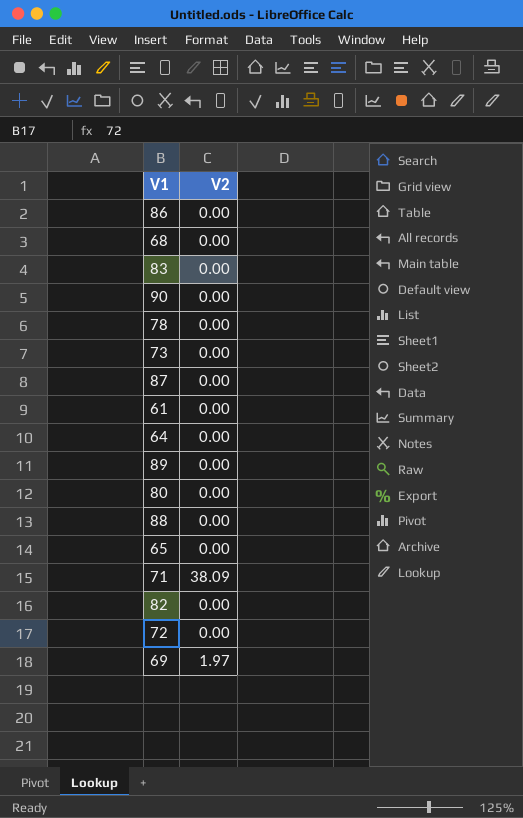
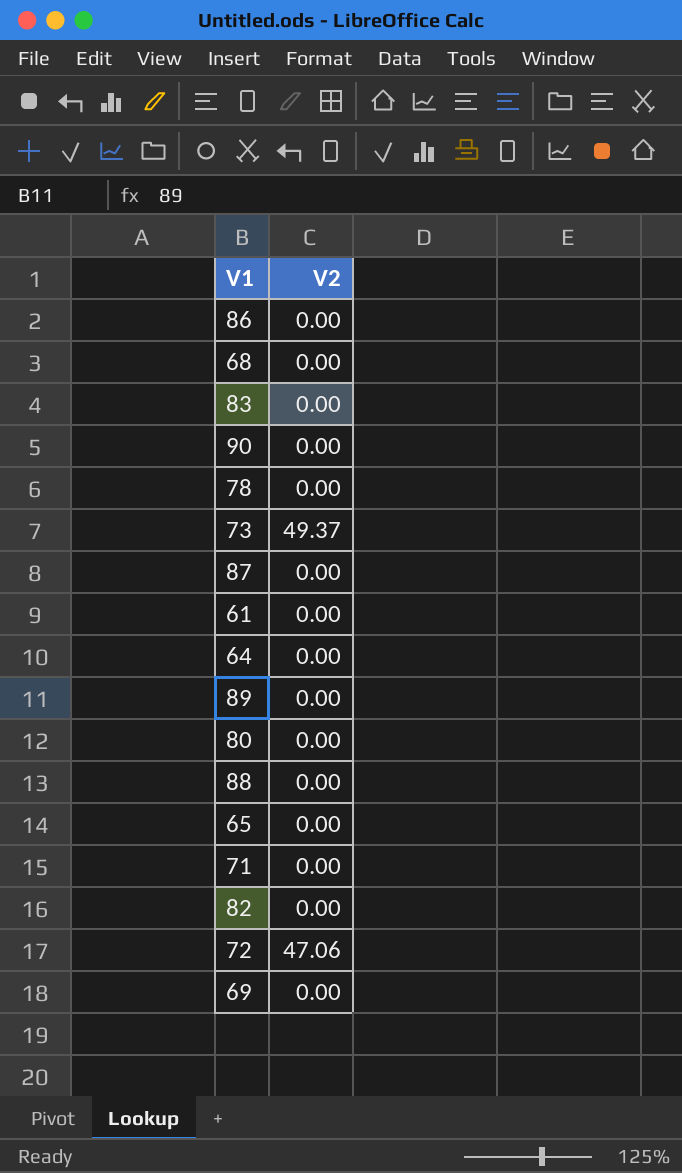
73 | V2: 0.00 -> 49.37
71 | V2: 38.09 -> 0.00
72 | V2: 0.00 -> 47.06
69 | V2: 1.97 -> 0.00

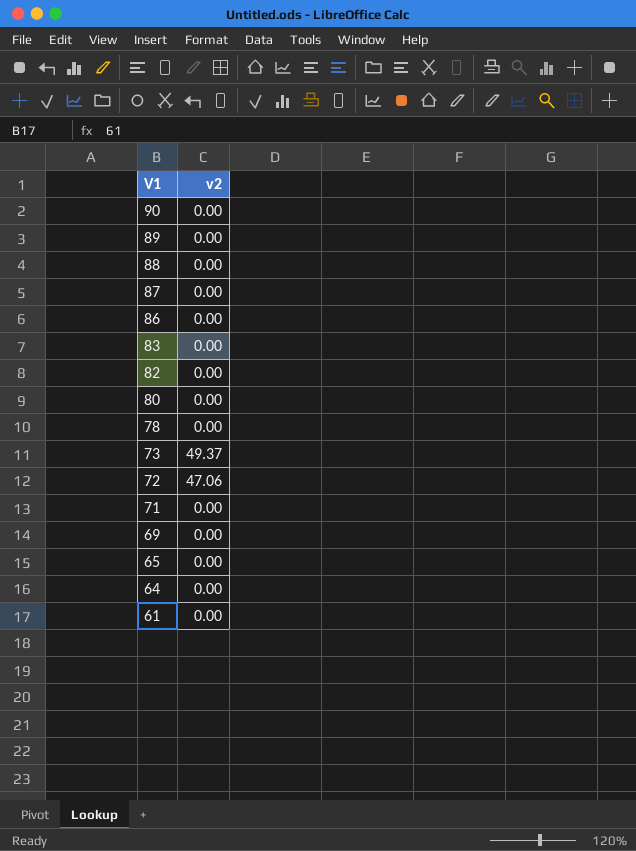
row order: none -> V1 descending
column name: V2 -> v2
row 68: 0.00 -> none

